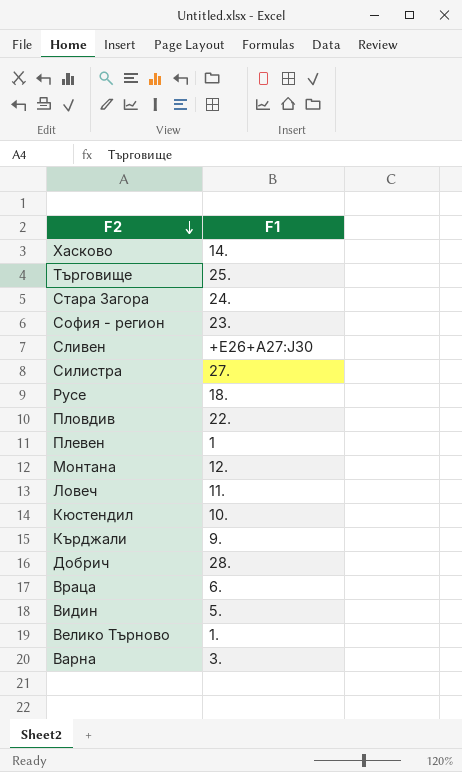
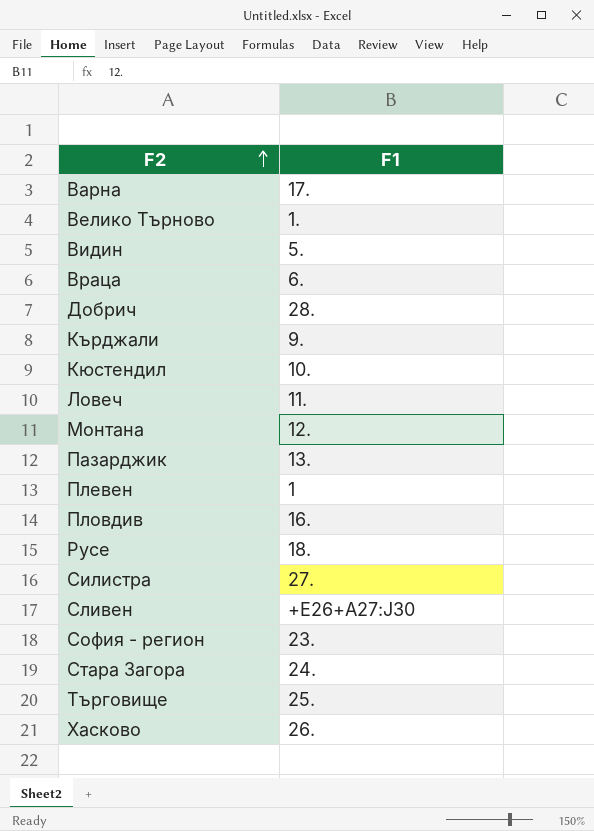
row order: F2 descending -> F2 ascending
Варна | F1: 3. -> 17.
row Пазарджик: none -> 13.
Пловдив | F1: 22. -> 16.
Хасково | F1: 14. -> 26.

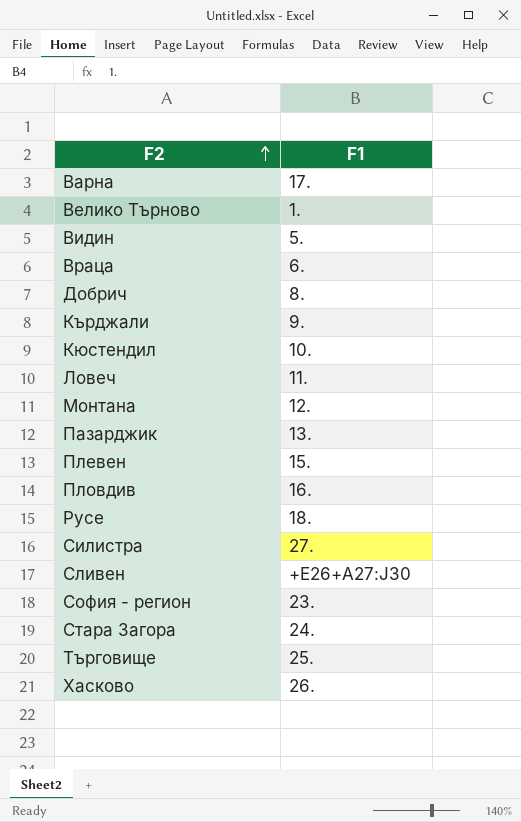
Добрич | F1: 28. -> 8.
Плевен | F1: 1 -> 15.

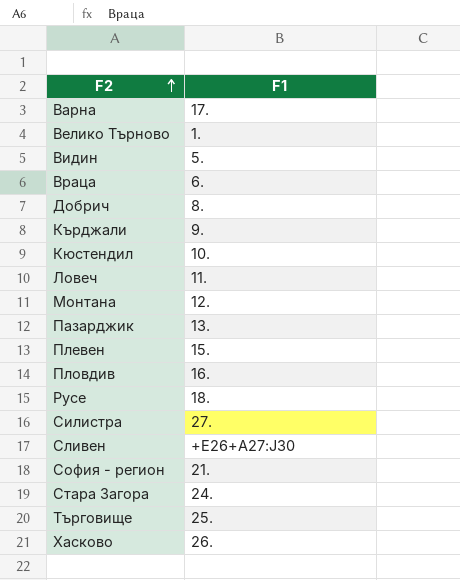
София - регион | F1: 23. -> 21.

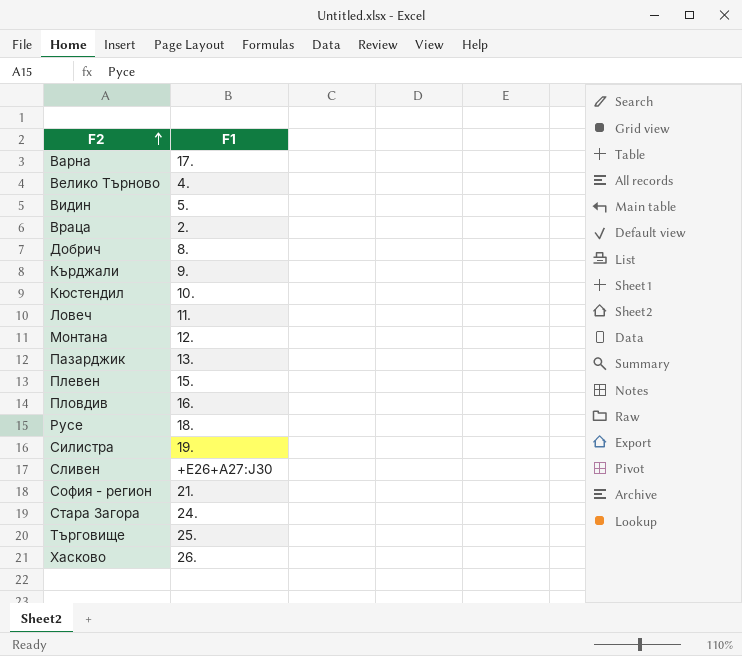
Велико Търново | F1: 1. -> 4.
Враца | F1: 6. -> 2.
Силистра | F1: 27. -> 19.

